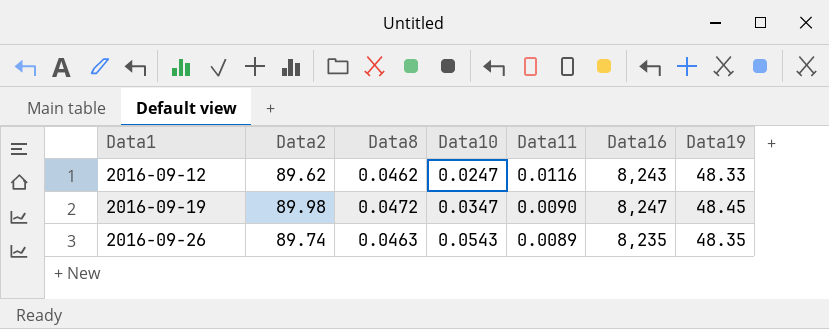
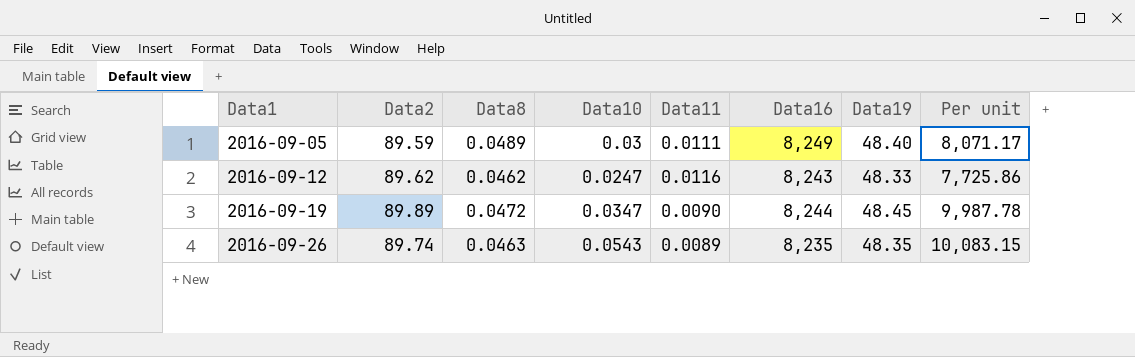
column Per unit | formula: none -> [Data2] / [Data11]
row 2016-09-05: none -> 89.59 | 0.0489 | 0.03 | 0.0111 | 8,249 | 48.40 | 8,071.17
2016-09-19 | Data2: 89.98 -> 89.89
2016-09-19 | Data16: 8,247 -> 8,244

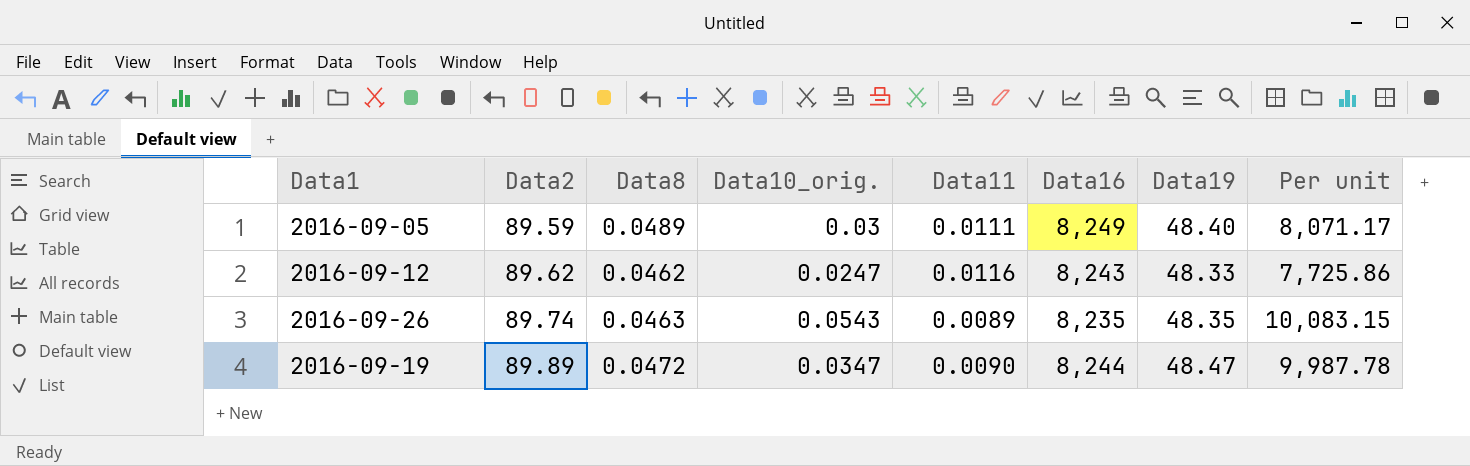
row order: Data1 ascending -> Data2 ascending
column name: Data10 -> Data10_orig.
2016-09-19 | Data19: 48.45 -> 48.47

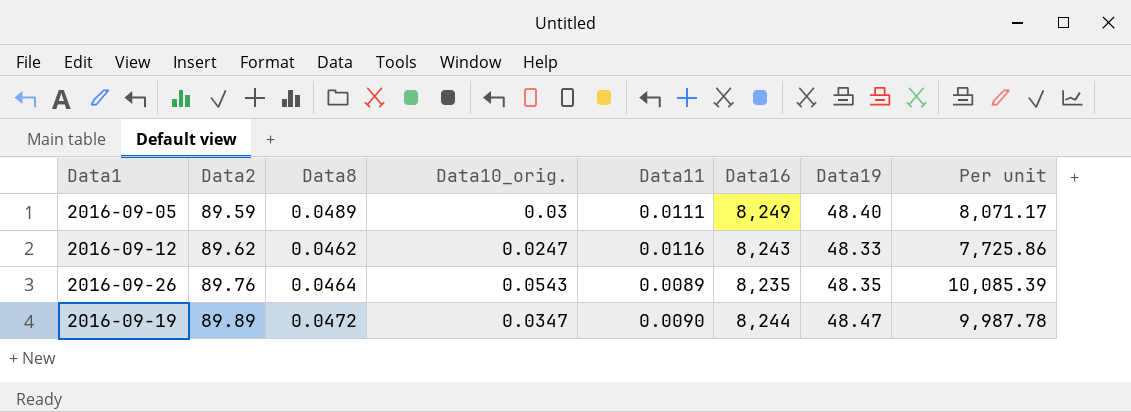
2016-09-26 | Data2: 89.74 -> 89.76
2016-09-26 | Data8: 0.0463 -> 0.0464
2016-09-26 | Per unit: 10,083.15 -> 10,085.39

